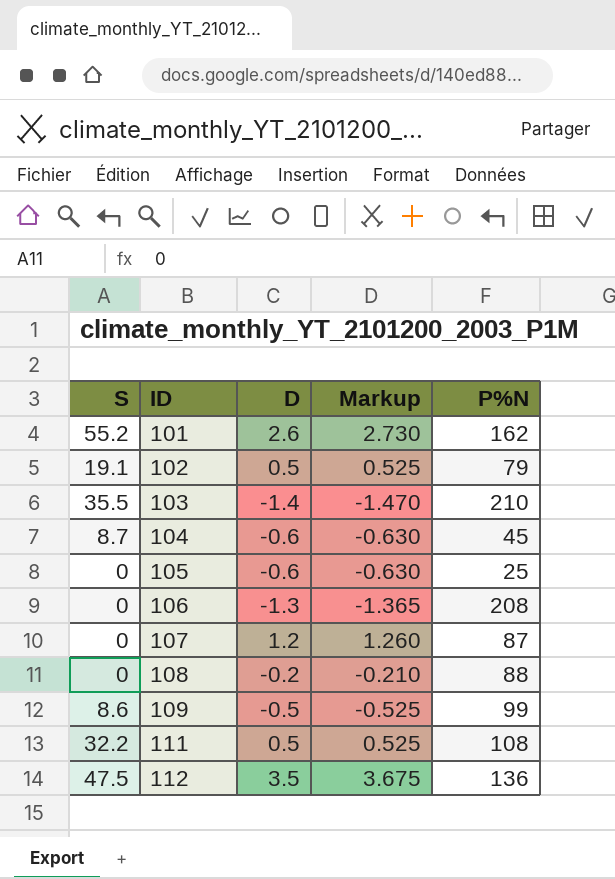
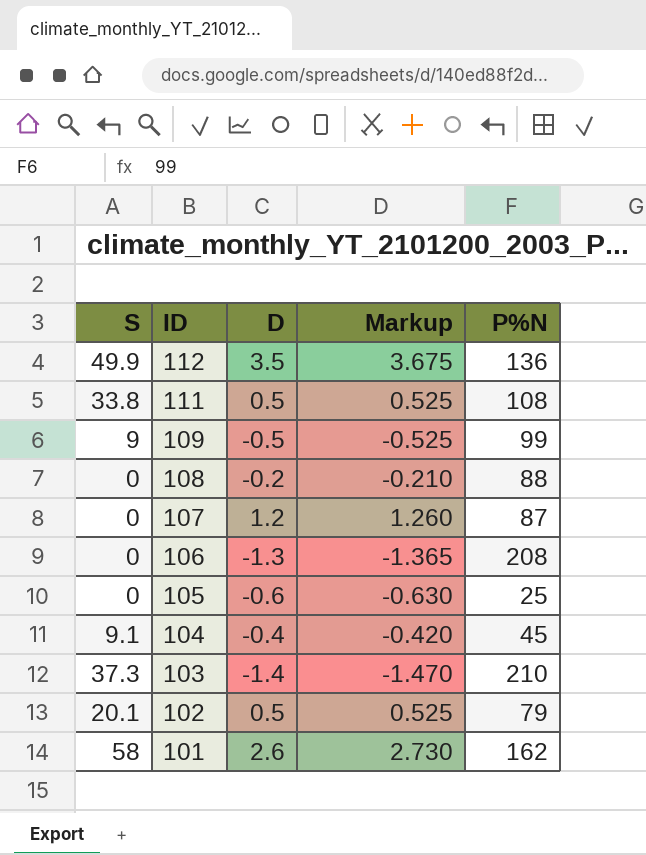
row order: ID ascending -> ID descending
112 | S: 47.5 -> 49.9
111 | S: 32.2 -> 33.8
109 | S: 8.6 -> 9
104 | S: 8.7 -> 9.1
104 | D: -0.6 -> -0.4
104 | Markup: -0.630 -> -0.420
103 | S: 35.5 -> 37.3
102 | S: 19.1 -> 20.1
101 | S: 55.2 -> 58

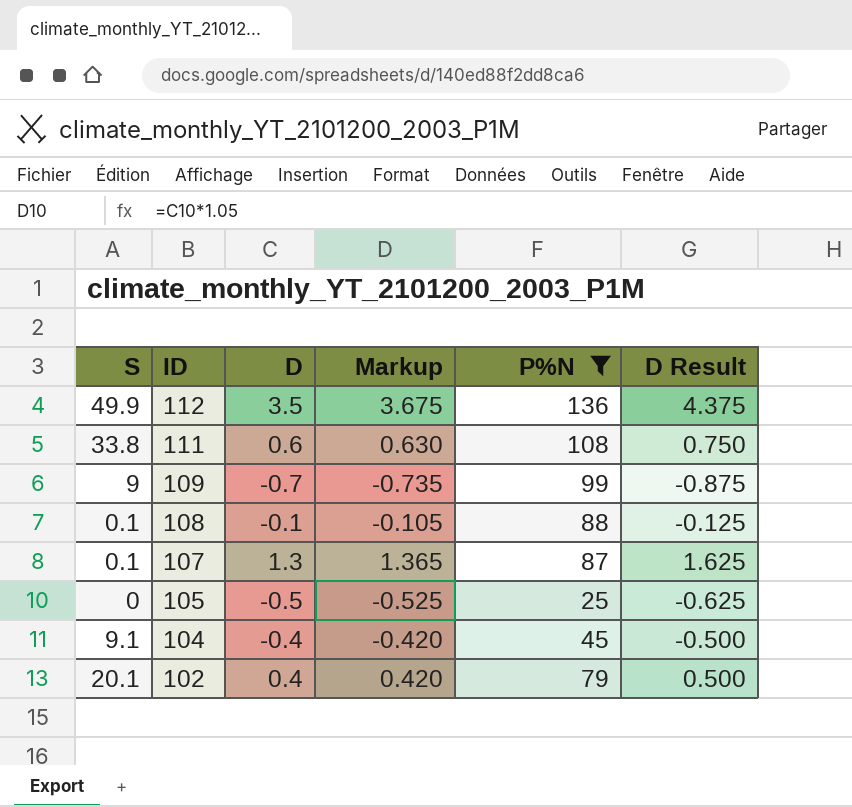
filter: none -> P%N <= 136
column D Result | formula: none -> [D] * 1.25
111 | D: 0.5 -> 0.6
111 | Markup: 0.525 -> 0.630
109 | D: -0.5 -> -0.7
109 | Markup: -0.525 -> -0.735
108 | S: 0 -> 0.1
108 | D: -0.2 -> -0.1
108 | Markup: -0.210 -> -0.105
107 | S: 0 -> 0.1
107 | D: 1.2 -> 1.3
107 | Markup: 1.260 -> 1.365
105 | D: -0.6 -> -0.5
105 | Markup: -0.630 -> -0.525
102 | D: 0.5 -> 0.4
102 | Markup: 0.525 -> 0.420

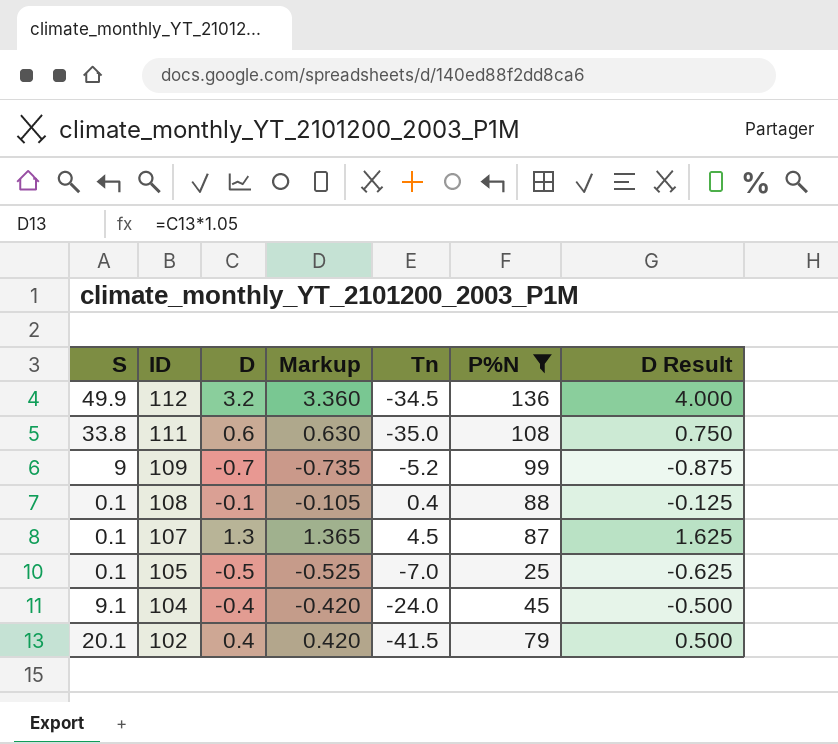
column Tn | position: none -> 5
112 | D: 3.5 -> 3.2
112 | Markup: 3.675 -> 3.360
112 | D Result: 4.375 -> 4.000
105 | S: 0 -> 0.1

